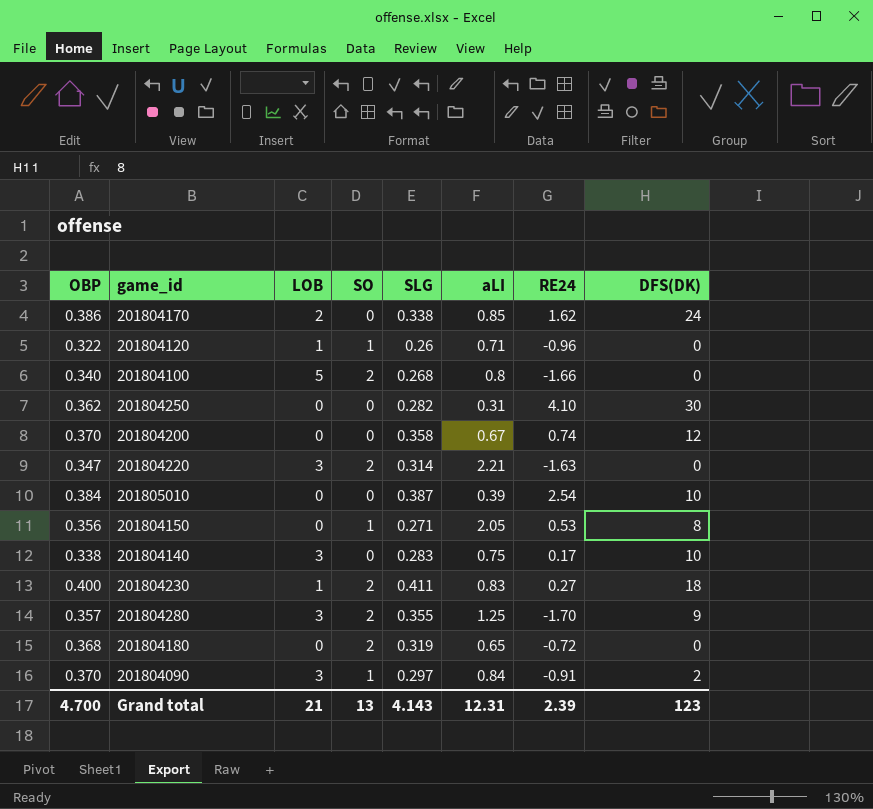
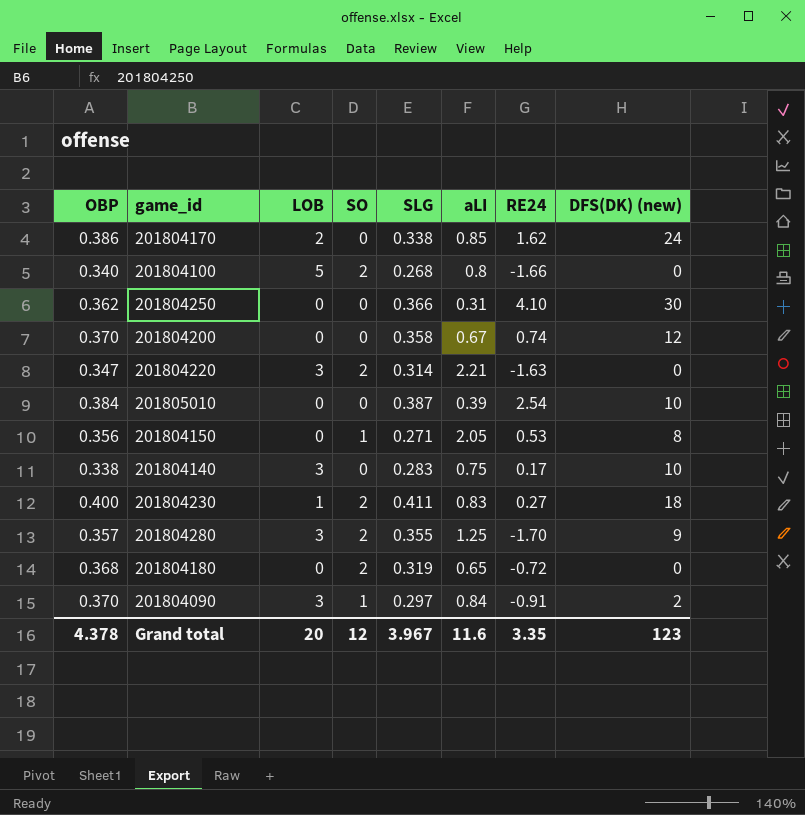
column name: DFS(DK) -> DFS(DK) (new)
row 201804120: 0.322 | 1 | 1 | 0.26 | 0.71 | -0.96 | 0 -> none
201804250 | SLG: 0.282 -> 0.366
Grand total | OBP: 4.700 -> 4.378
Grand total | LOB: 21 -> 20
Grand total | SO: 13 -> 12
Grand total | SLG: 4.143 -> 3.967
Grand total | aLI: 12.31 -> 11.6
Grand total | RE24: 2.39 -> 3.35

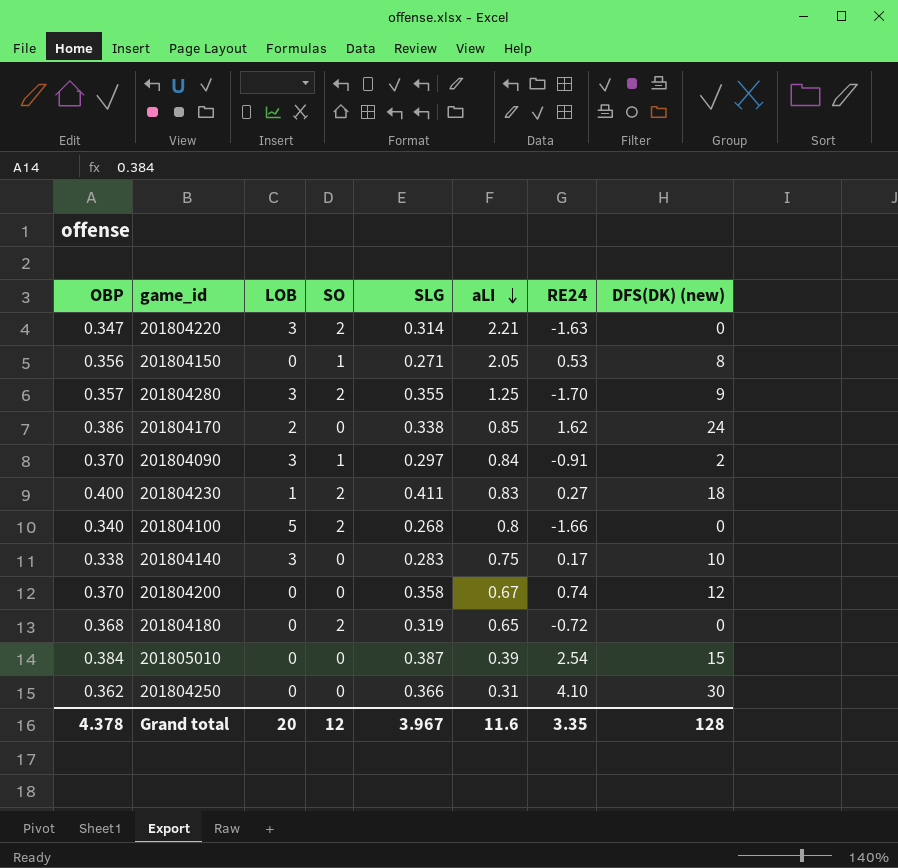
row order: none -> aLI descending
201805010 | DFS(DK) (new): 10 -> 15
Grand total | DFS(DK) (new): 123 -> 128

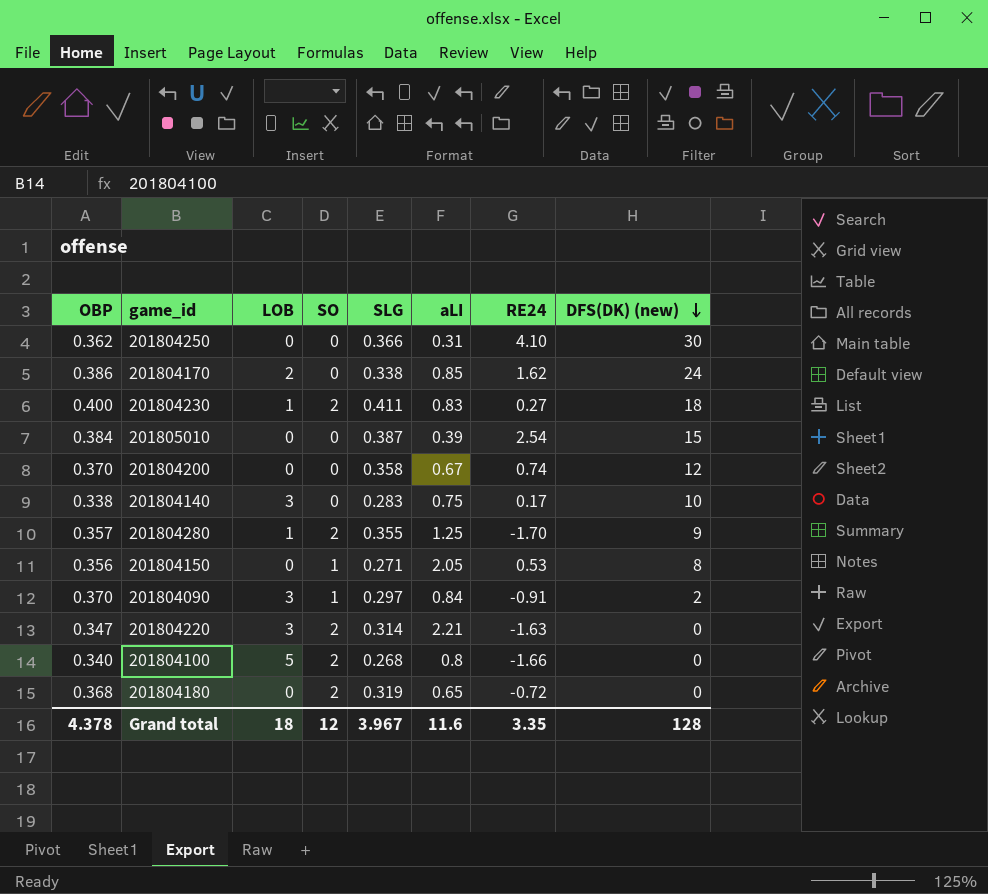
row order: aLI descending -> DFS(DK) (new) descending
201804280 | LOB: 3 -> 1
Grand total | LOB: 20 -> 18

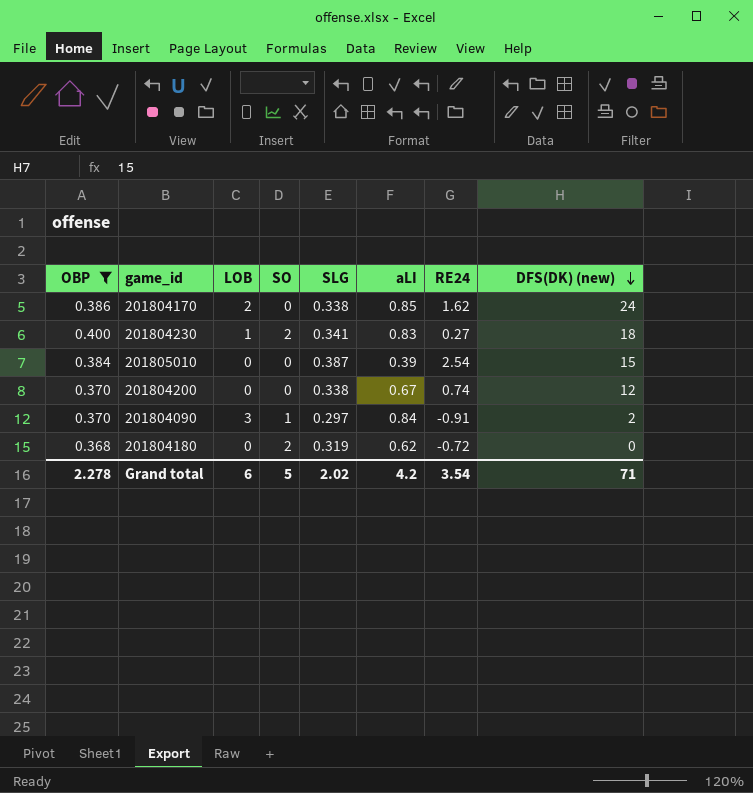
filter: none -> OBP >= 0.368
201804230 | SLG: 0.411 -> 0.341
201804200 | SLG: 0.358 -> 0.338
201804180 | aLI: 0.65 -> 0.62
Grand total | OBP: 4.378 -> 2.278
Grand total | LOB: 18 -> 6
Grand total | SO: 12 -> 5
Grand total | SLG: 3.967 -> 2.02
Grand total | aLI: 11.6 -> 4.2
Grand total | RE24: 3.35 -> 3.54
Grand total | DFS(DK) (new): 128 -> 71

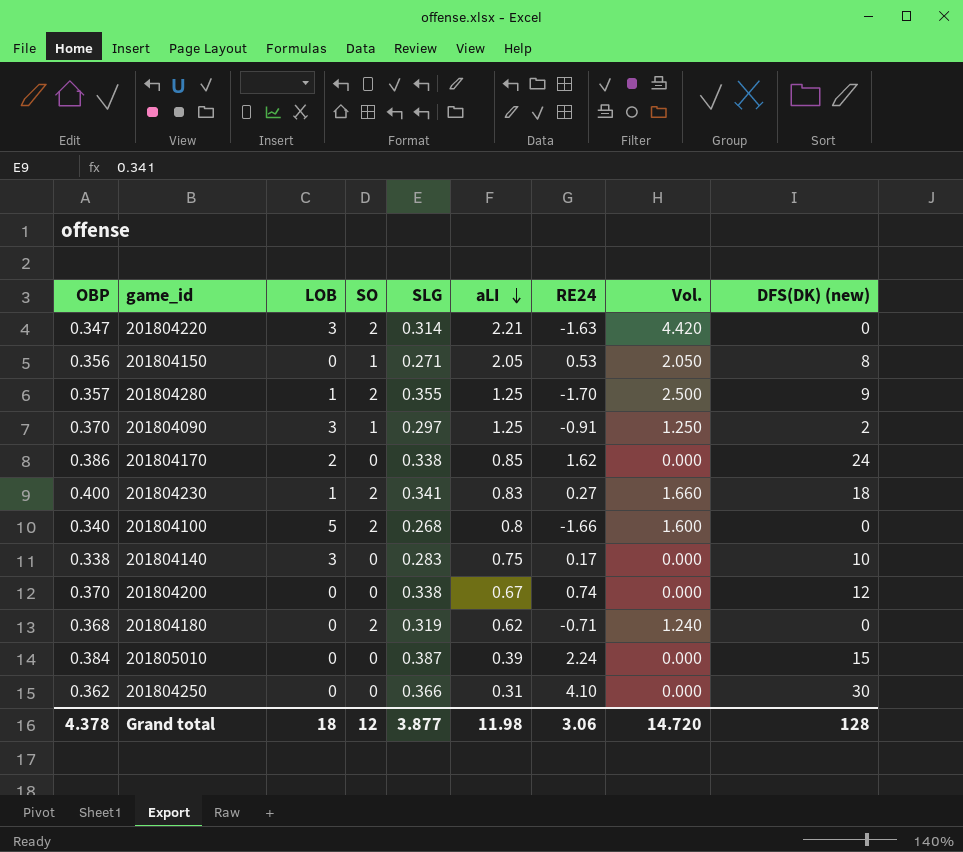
filter: OBP >= 0.368 -> none
row order: DFS(DK) (new) descending -> aLI descending
column Vol. | formula: none -> [SO] * [aLI]
201804090 | aLI: 0.84 -> 1.25
201804180 | RE24: -0.72 -> -0.71
201805010 | RE24: 2.54 -> 2.24
Grand total | OBP: 2.278 -> 4.378
Grand total | LOB: 6 -> 18
Grand total | SO: 5 -> 12
Grand total | SLG: 2.02 -> 3.877
Grand total | aLI: 4.2 -> 11.98
Grand total | RE24: 3.54 -> 3.06
Grand total | DFS(DK) (new): 71 -> 128

